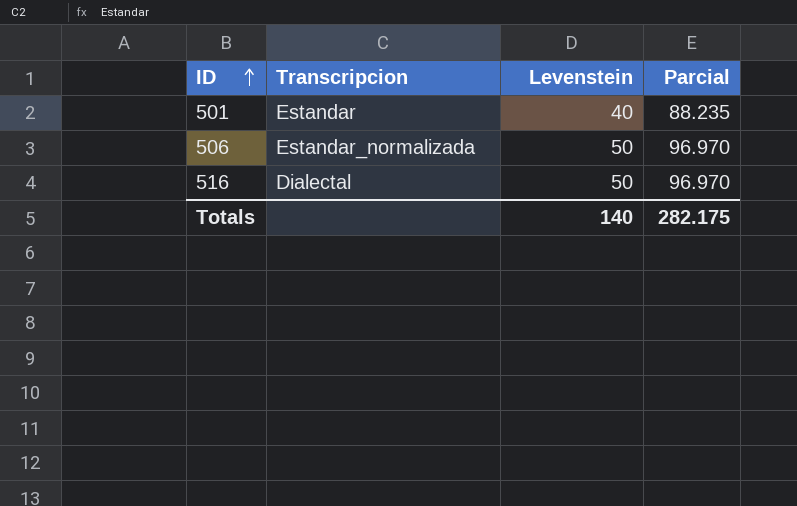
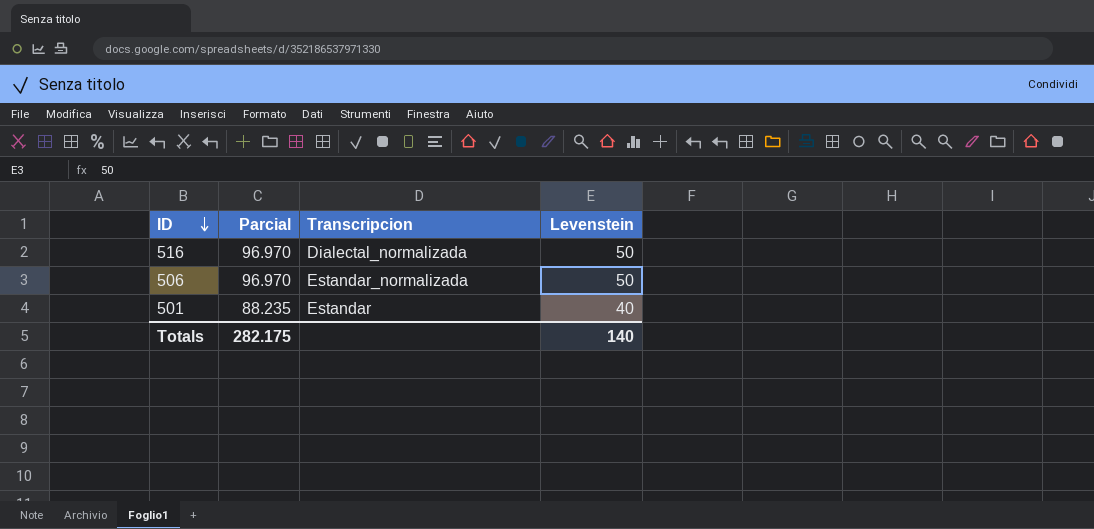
row order: ID ascending -> ID descending
column Parcial | position: 4 -> 2
516 | Transcripcion: Dialectal -> Dialectal_normalizada

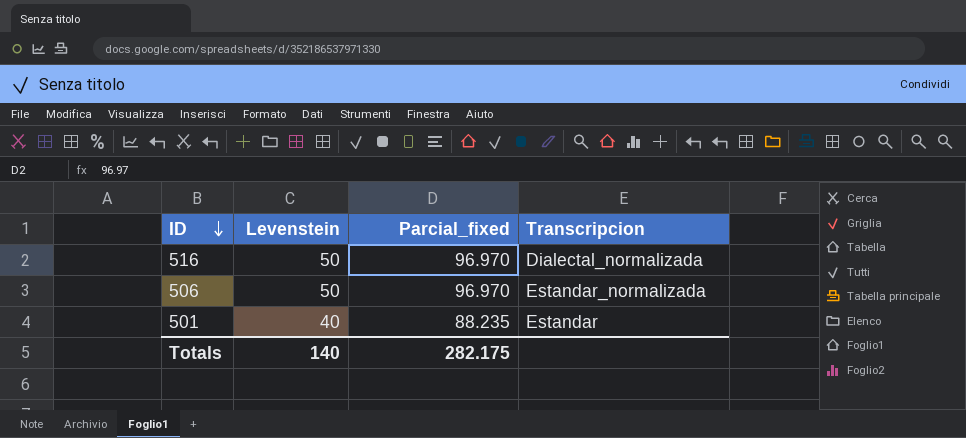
column Levenstein | position: 4 -> 2
column name: Parcial -> Parcial_fixed

